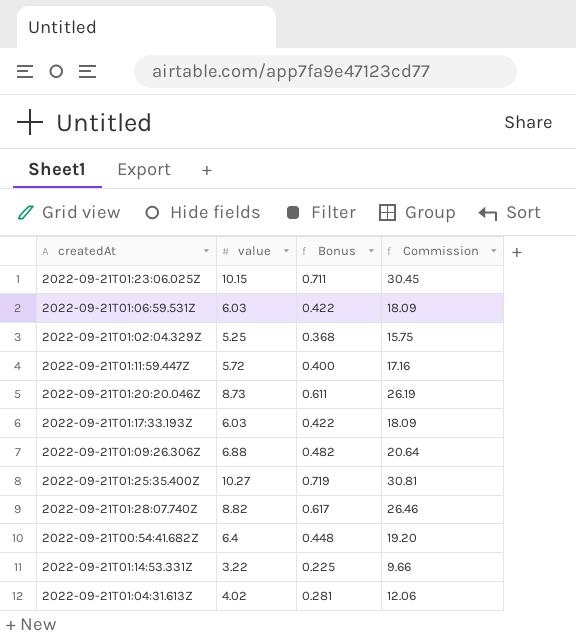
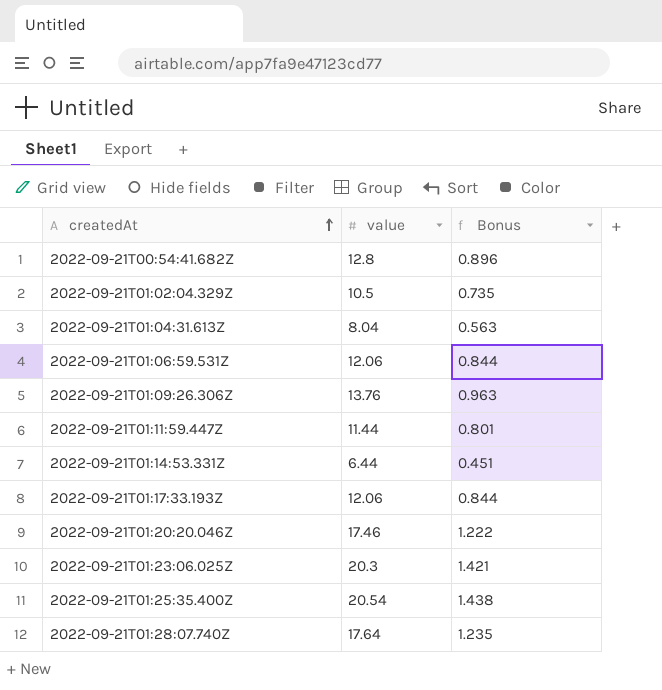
row order: none -> createdAt ascending
column Commission | formula: [value] * 3 -> none
2022-09-21T00:54:41.682Z | value: 6.4 -> 12.8
2022-09-21T00:54:41.682Z | Bonus: 0.448 -> 0.896
2022-09-21T01:02:04.329Z | value: 5.25 -> 10.5
2022-09-21T01:02:04.329Z | Bonus: 0.368 -> 0.735
2022-09-21T01:04:31.613Z | value: 4.02 -> 8.04
2022-09-21T01:04:31.613Z | Bonus: 0.281 -> 0.563
2022-09-21T01:06:59.531Z | value: 6.03 -> 12.06
2022-09-21T01:06:59.531Z | Bonus: 0.422 -> 0.844
2022-09-21T01:09:26.306Z | value: 6.88 -> 13.76
2022-09-21T01:09:26.306Z | Bonus: 0.482 -> 0.963
2022-09-21T01:11:59.447Z | value: 5.72 -> 11.44
2022-09-21T01:11:59.447Z | Bonus: 0.400 -> 0.801
2022-09-21T01:14:53.331Z | value: 3.22 -> 6.44
2022-09-21T01:14:53.331Z | Bonus: 0.225 -> 0.451
2022-09-21T01:17:33.193Z | value: 6.03 -> 12.06
2022-09-21T01:17:33.193Z | Bonus: 0.422 -> 0.844
2022-09-21T01:20:20.046Z | value: 8.73 -> 17.46
2022-09-21T01:20:20.046Z | Bonus: 0.611 -> 1.222
2022-09-21T01:23:06.025Z | value: 10.15 -> 20.3
2022-09-21T01:23:06.025Z | Bonus: 0.711 -> 1.421
2022-09-21T01:25:35.400Z | value: 10.27 -> 20.54
2022-09-21T01:25:35.400Z | Bonus: 0.719 -> 1.438
2022-09-21T01:28:07.740Z | value: 8.82 -> 17.64
2022-09-21T01:28:07.740Z | Bonus: 0.617 -> 1.235

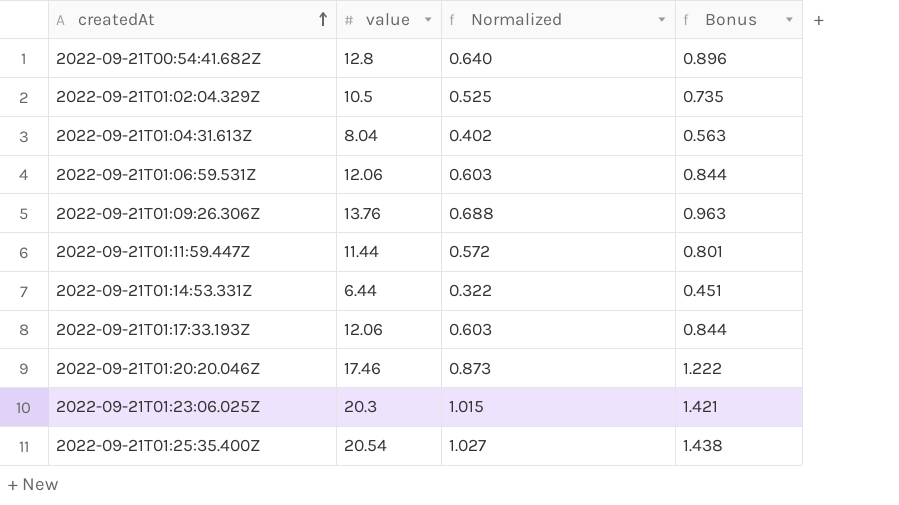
column Normalized | formula: none -> [value] * 0.05
row 2022-09-21T01:28:07.740Z: 17.64 | 1.235 -> none

